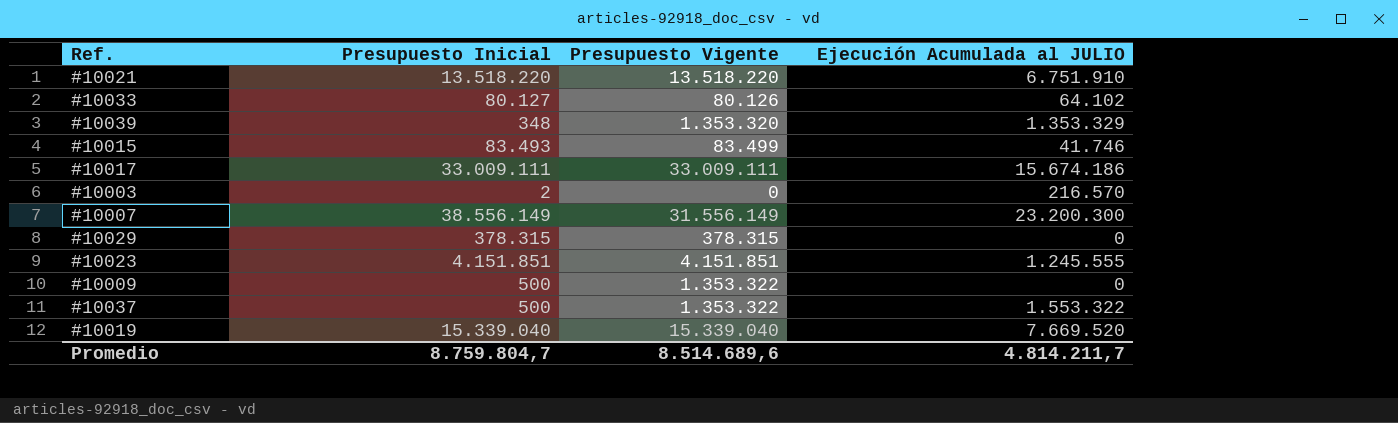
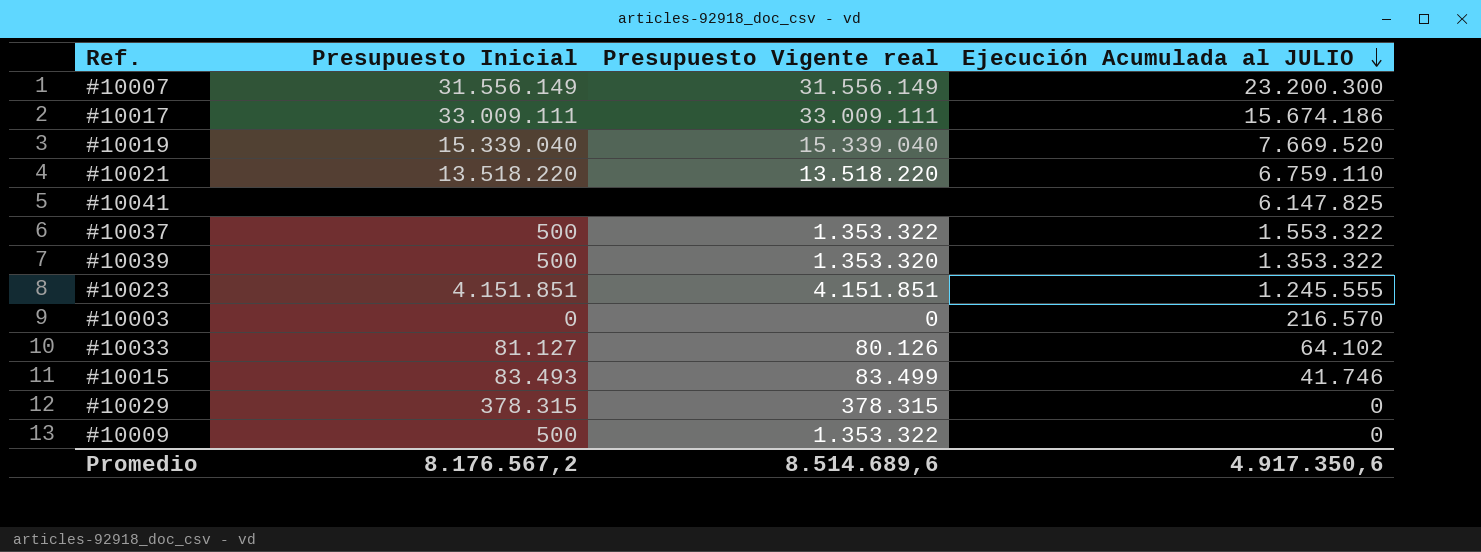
row order: none -> Ejecución Acumulada al JULIO descending
column name: Presupuesto Vigente -> Presupuesto Vigente real
#10007 | Presupuesto Inicial: 38.556.149 -> 31.556.149
#10021 | Ejecución Acumulada al JULIO: 6.751.910 -> 6.759.110
row #10041: none -> none | none | 6.147.825
#10039 | Presupuesto Inicial: 348 -> 500
#10039 | Ejecución Acumulada al JULIO: 1.353.329 -> 1.353.322
#10003 | Presupuesto Inicial: 2 -> 0
#10033 | Presupuesto Inicial: 80.127 -> 81.127
Promedio | Presupuesto Inicial: 8.759.804,7 -> 8.176.567,2
Promedio | Ejecución Acumulada al JULIO: 4.814.211,7 -> 4.917.350,6

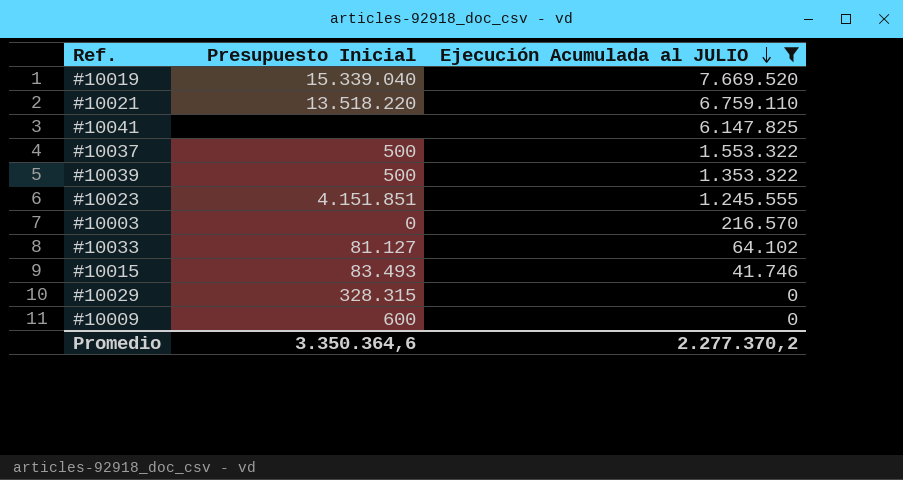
filter: none -> Ejecución Acumulada al JULIO <= 7.669.520
column Presupuesto Vigente real | position: 3 -> none
#10029 | Presupuesto Inicial: 378.315 -> 328.315
#10009 | Presupuesto Inicial: 500 -> 600
Promedio | Presupuesto Inicial: 8.176.567,2 -> 3.350.364,6
Promedio | Ejecución Acumulada al JULIO: 4.917.350,6 -> 2.277.370,2

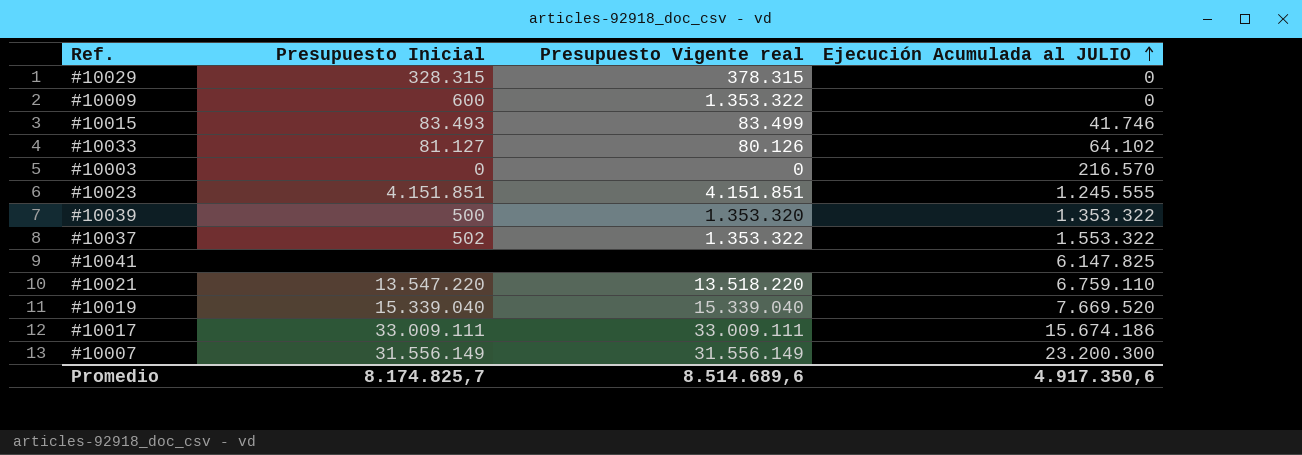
filter: Ejecución Acumulada al JULIO <= 7.669.520 -> none
row order: Ejecución Acumulada al JULIO descending -> Ejecución Acumulada al JULIO ascending
column Presupuesto Vigente real | position: none -> 3
#10037 | Presupuesto Inicial: 500 -> 502
#10021 | Presupuesto Inicial: 13.518.220 -> 13.547.220
Promedio | Presupuesto Inicial: 3.350.364,6 -> 8.174.825,7
Promedio | Ejecución Acumulada al JULIO: 2.277.370,2 -> 4.917.350,6

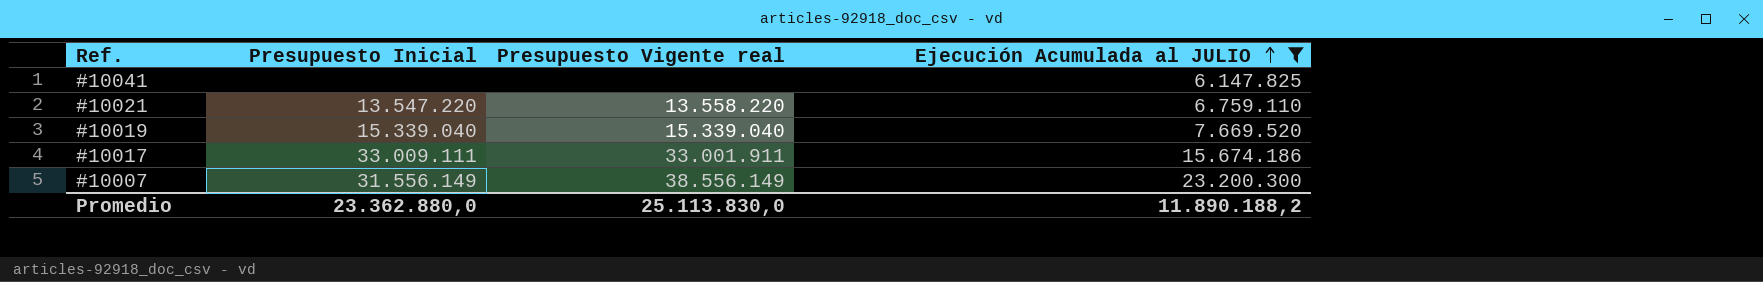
filter: none -> Ejecución Acumulada al JULIO >= 6.147.825
#10021 | Presupuesto Vigente real: 13.518.220 -> 13.558.220
#10017 | Presupuesto Vigente real: 33.009.111 -> 33.001.911
#10007 | Presupuesto Vigente real: 31.556.149 -> 38.556.149
Promedio | Presupuesto Inicial: 8.174.825,7 -> 23.362.880,0
Promedio | Presupuesto Vigente real: 8.514.689,6 -> 25.113.830,0
Promedio | Ejecución Acumulada al JULIO: 4.917.350,6 -> 11.890.188,2

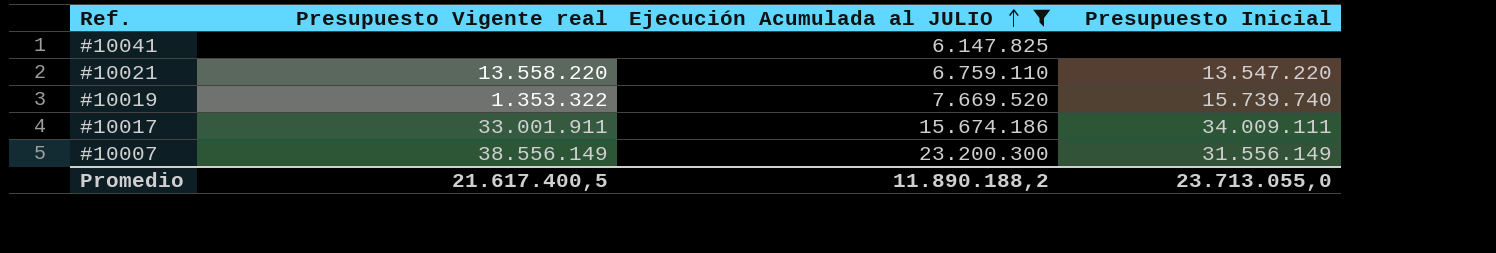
column Presupuesto Inicial | position: 2 -> 4
#10019 | Presupuesto Vigente real: 15.339.040 -> 1.353.322
#10019 | Presupuesto Inicial: 15.339.040 -> 15.739.740
#10017 | Presupuesto Inicial: 33.009.111 -> 34.009.111
Promedio | Presupuesto Vigente real: 25.113.830,0 -> 21.617.400,5
Promedio | Presupuesto Inicial: 23.362.880,0 -> 23.713.055,0

